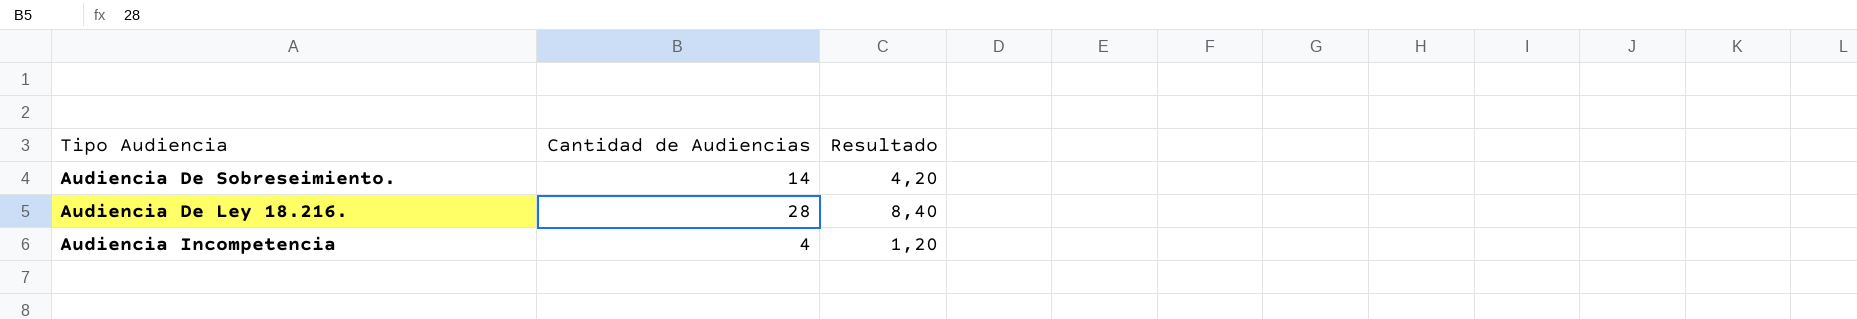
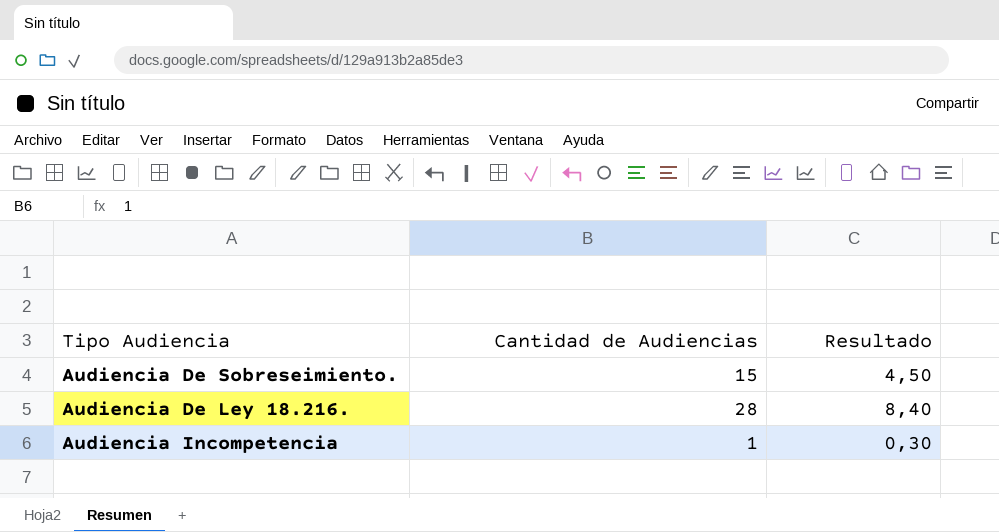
Audiencia De Sobreseimiento. | Cantidad de Audiencias: 14 -> 15
Audiencia De Sobreseimiento. | Resultado: 4,20 -> 4,50
Audiencia Incompetencia | Cantidad de Audiencias: 4 -> 1
Audiencia Incompetencia | Resultado: 1,20 -> 0,30

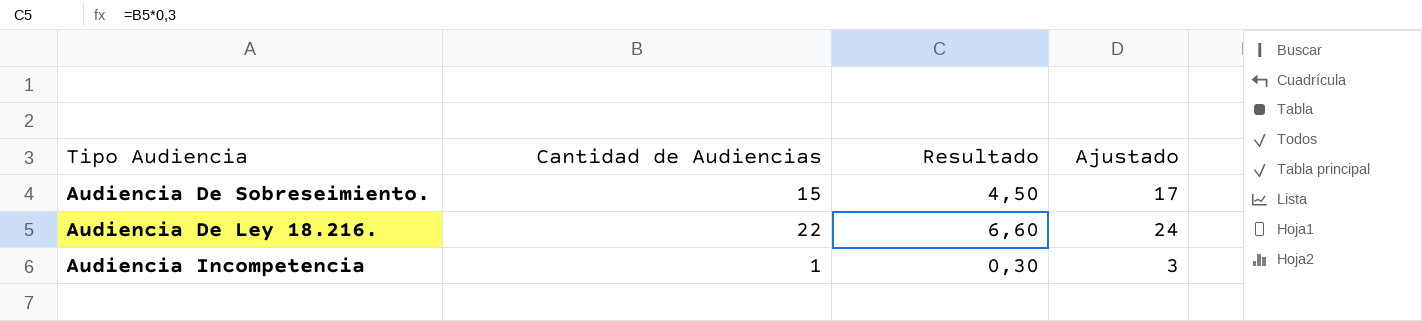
column Ajustado | formula: none -> [Cantidad de Audiencias] + 2
Audiencia De Ley 18.216. | Cantidad de Audiencias: 28 -> 22
Audiencia De Ley 18.216. | Resultado: 8,40 -> 6,60

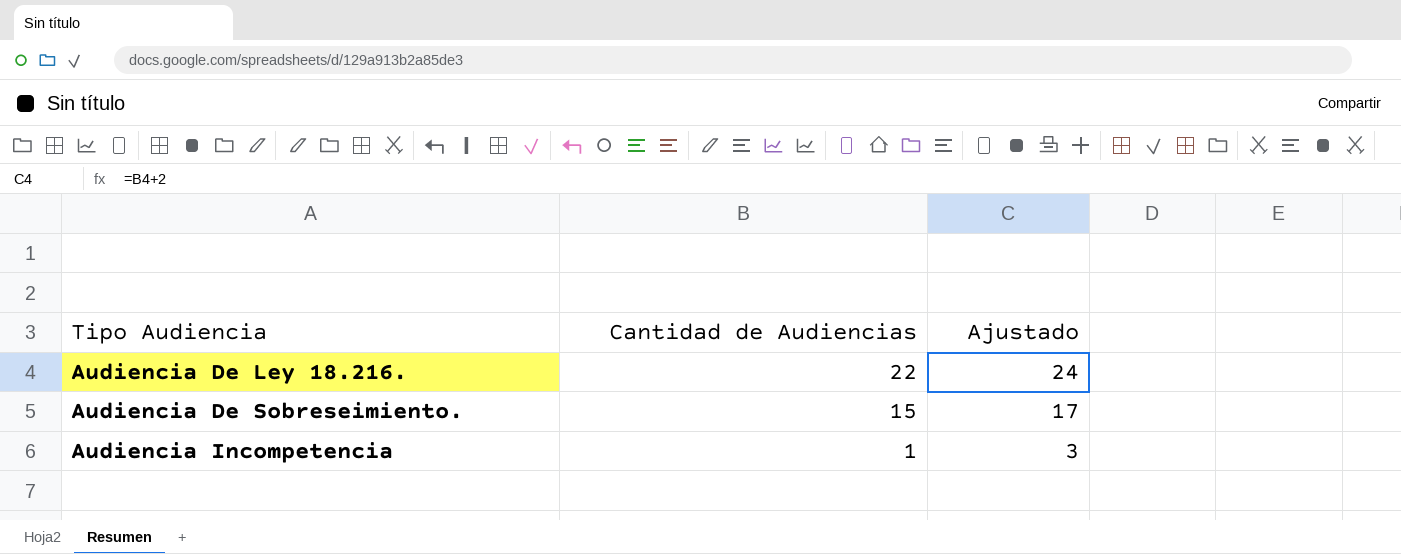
row order: none -> Tipo Audiencia ascending
column Resultado | formula: [Cantidad de Audiencias] * 0,3 -> none

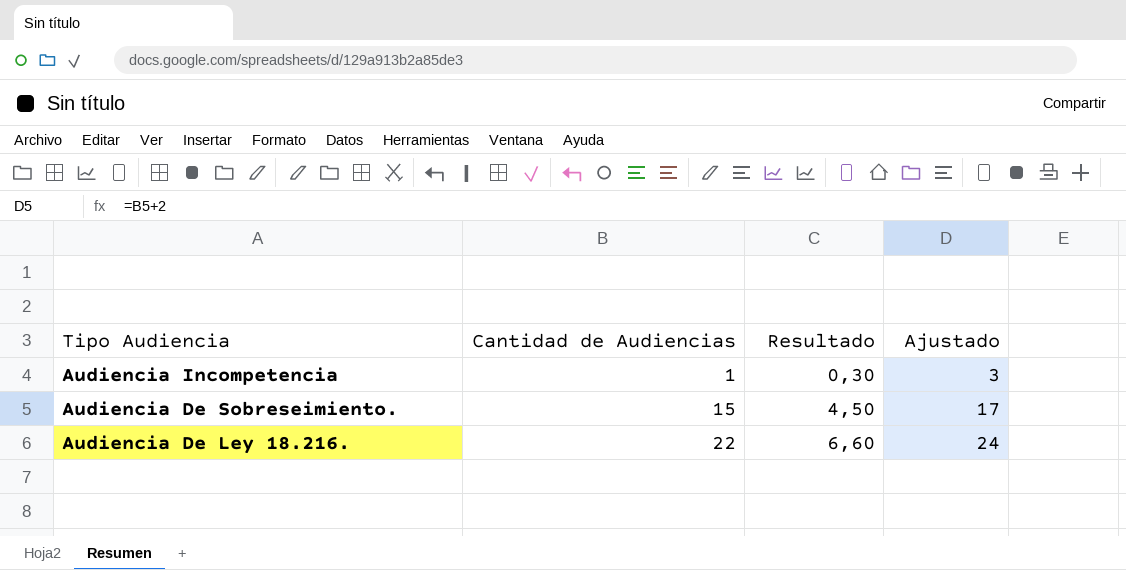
row order: Tipo Audiencia ascending -> Tipo Audiencia descending
column Resultado | formula: none -> [Cantidad de Audiencias] * 0,3

